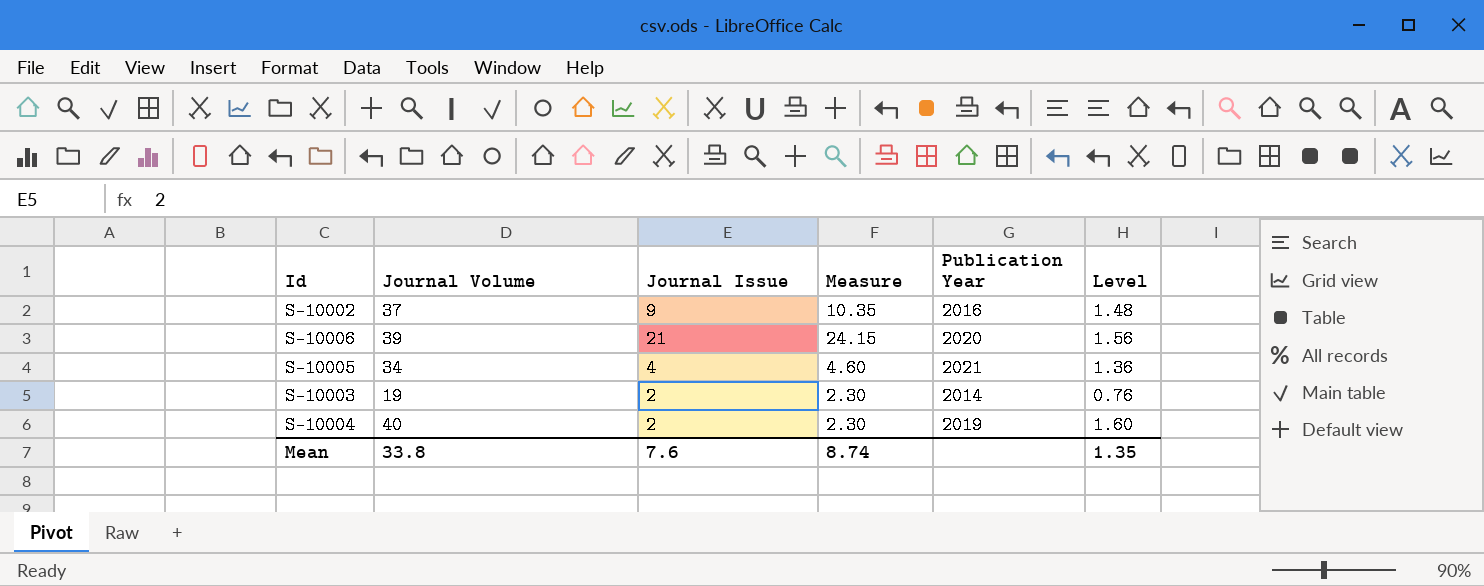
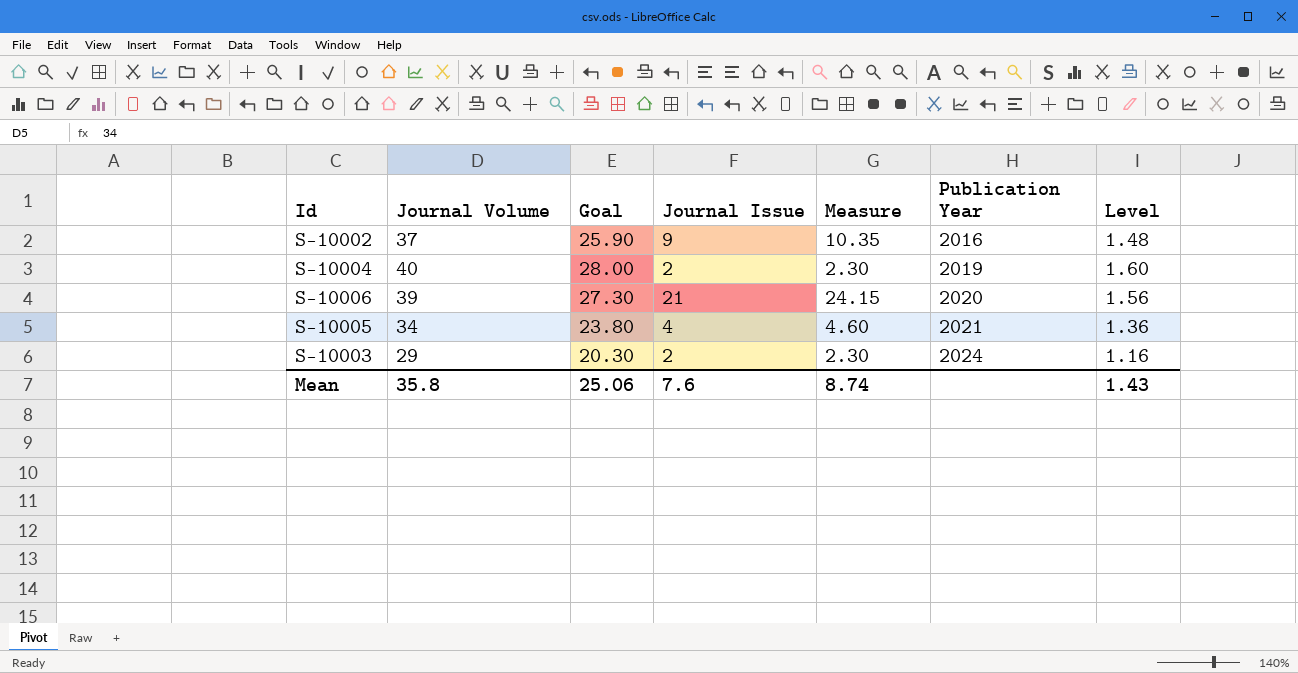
row order: none -> Publication Year ascending
column Goal | formula: none -> [Journal Volume] * 0.7
S-10003 | Journal Volume: 19 -> 29
S-10003 | Publication Year: 2014 -> 2024
S-10003 | Level: 0.76 -> 1.16
Mean | Journal Volume: 33.8 -> 35.8
Mean | Level: 1.35 -> 1.43

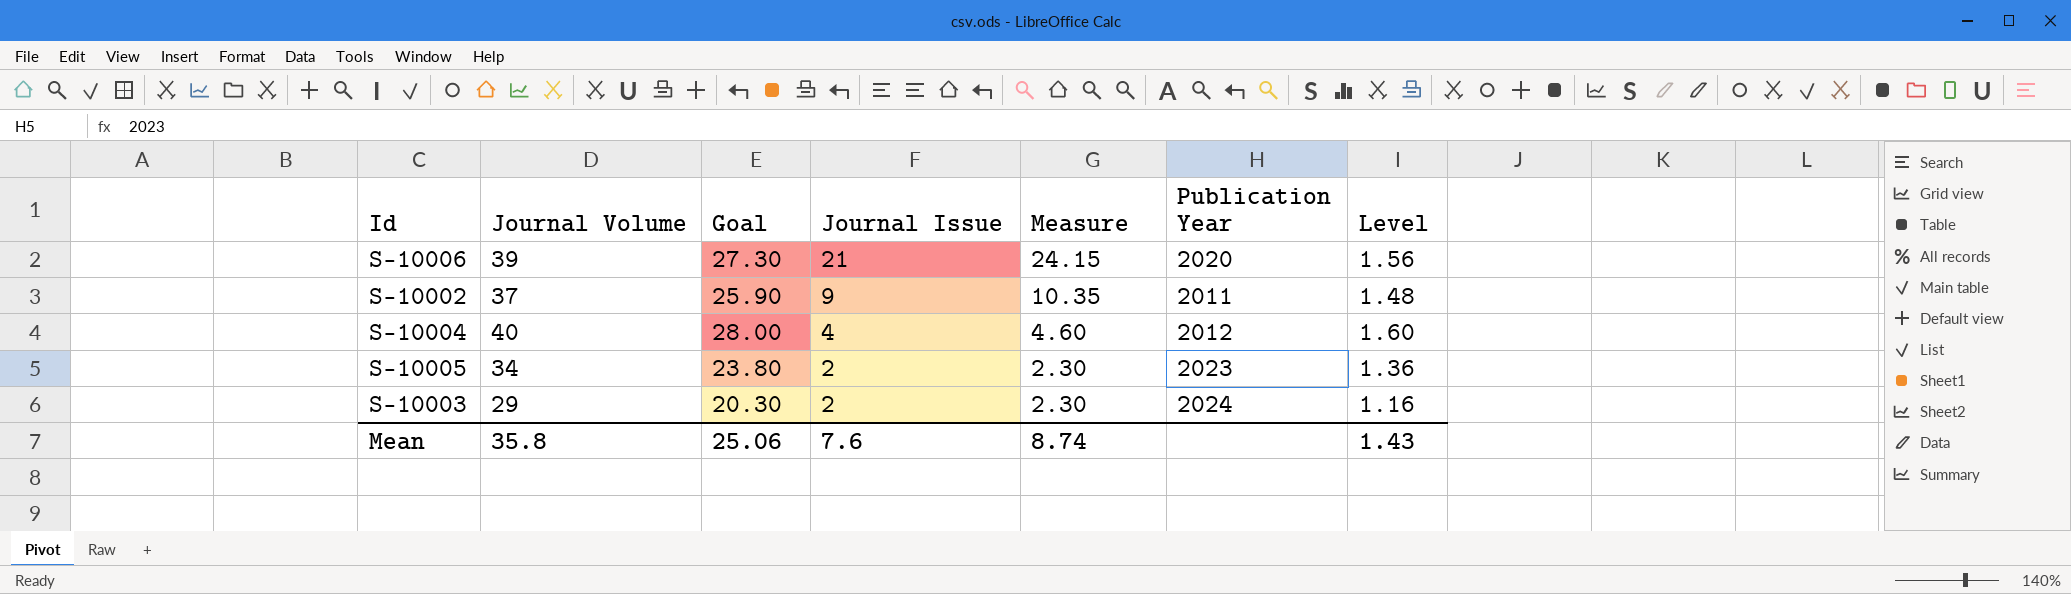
row order: Publication Year ascending -> Journal Issue descending
S-10002 | Publication Year: 2016 -> 2011
S-10004 | Journal Issue: 2 -> 4
S-10004 | Measure: 2.30 -> 4.60
S-10004 | Publication Year: 2019 -> 2012
S-10005 | Journal Issue: 4 -> 2
S-10005 | Measure: 4.60 -> 2.30
S-10005 | Publication Year: 2021 -> 2023

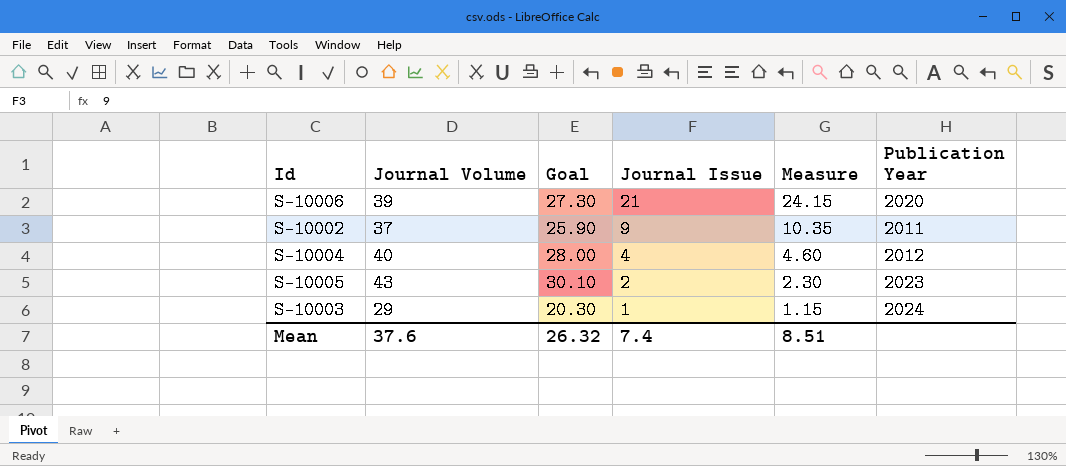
column Level | formula: [Journal Volume] * 0.04 -> none
S-10005 | Journal Volume: 34 -> 43
S-10005 | Goal: 23.80 -> 30.10
S-10003 | Journal Issue: 2 -> 1
S-10003 | Measure: 2.30 -> 1.15
Mean | Journal Volume: 35.8 -> 37.6
Mean | Goal: 25.06 -> 26.32
Mean | Journal Issue: 7.6 -> 7.4
Mean | Measure: 8.74 -> 8.51

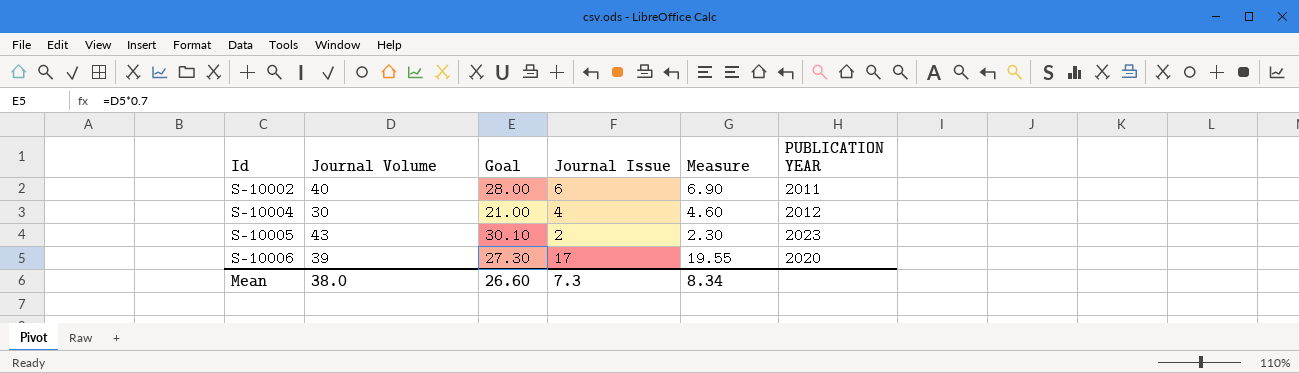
row order: Journal Issue descending -> Id ascending
column name: Publication Year -> PUBLICATION YEAR
row S-10003: 29 | 20.30 | 1 | 1.15 | 2024 -> none
S-10002 | Journal Volume: 37 -> 40
S-10002 | Goal: 25.90 -> 28.00
S-10002 | Journal Issue: 9 -> 6
S-10002 | Measure: 10.35 -> 6.90
S-10004 | Journal Volume: 40 -> 30
S-10004 | Goal: 28.00 -> 21.00
S-10006 | Journal Issue: 21 -> 17
S-10006 | Measure: 24.15 -> 19.55
Mean | Journal Volume: 37.6 -> 38.0
Mean | Goal: 26.32 -> 26.60
Mean | Journal Issue: 7.4 -> 7.3
Mean | Measure: 8.51 -> 8.34

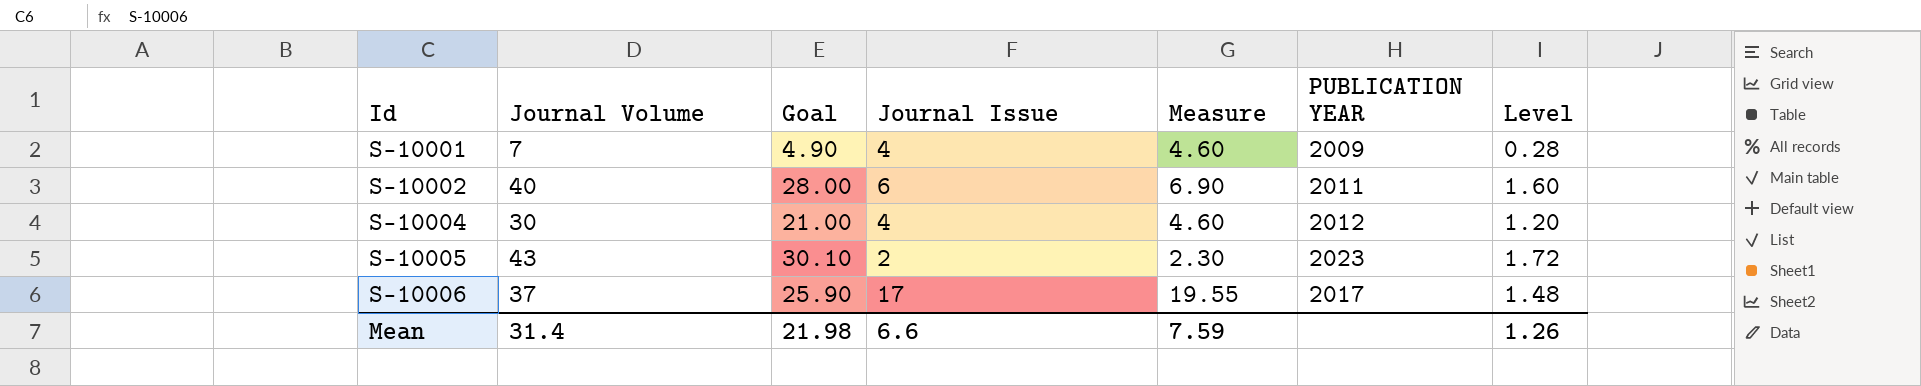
column Level | formula: none -> [Journal Volume] * 0.04
row S-10001: none -> 7 | 4.90 | 4 | 4.60 | 2009 | 0.28
S-10006 | Journal Volume: 39 -> 37
S-10006 | Goal: 27.30 -> 25.90
S-10006 | PUBLICATION YEAR: 2020 -> 2017
Mean | Journal Volume: 38.0 -> 31.4
Mean | Goal: 26.60 -> 21.98
Mean | Journal Issue: 7.3 -> 6.6
Mean | Measure: 8.34 -> 7.59

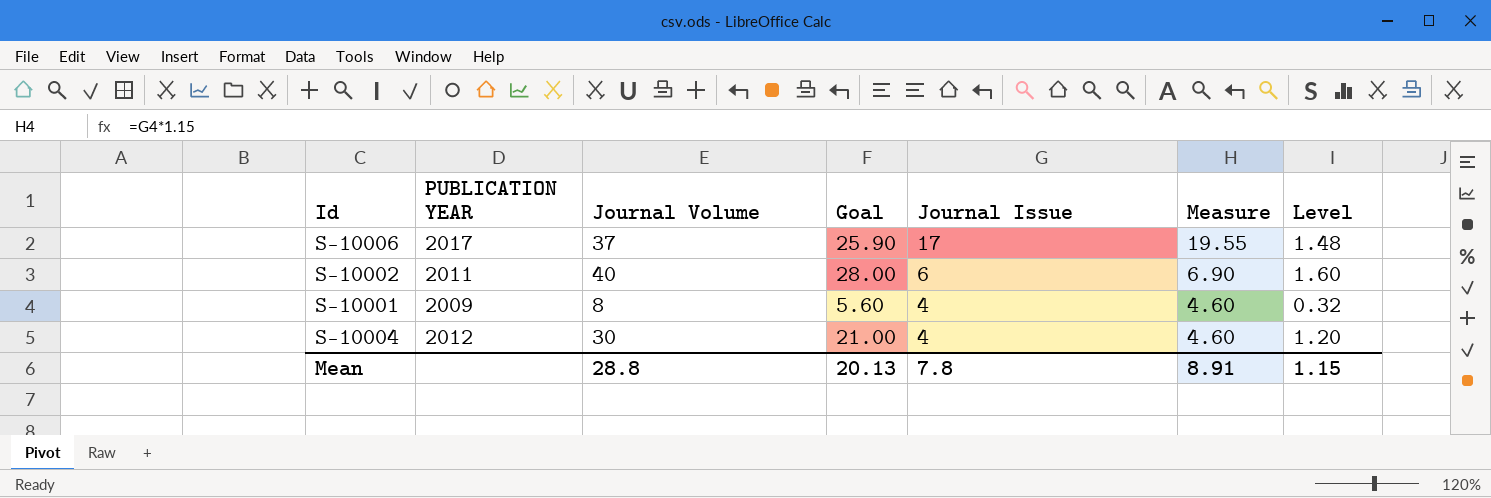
row order: Id ascending -> Journal Issue descending
column PUBLICATION YEAR | position: 6 -> 2
row S-10005: 43 | 30.10 | 2 | 2.30 | 2023 | 1.72 -> none
S-10001 | Journal Volume: 7 -> 8
S-10001 | Goal: 4.90 -> 5.60
S-10001 | Level: 0.28 -> 0.32
Mean | Journal Volume: 31.4 -> 28.8
Mean | Goal: 21.98 -> 20.13
Mean | Journal Issue: 6.6 -> 7.8
Mean | Measure: 7.59 -> 8.91
Mean | Level: 1.26 -> 1.15

